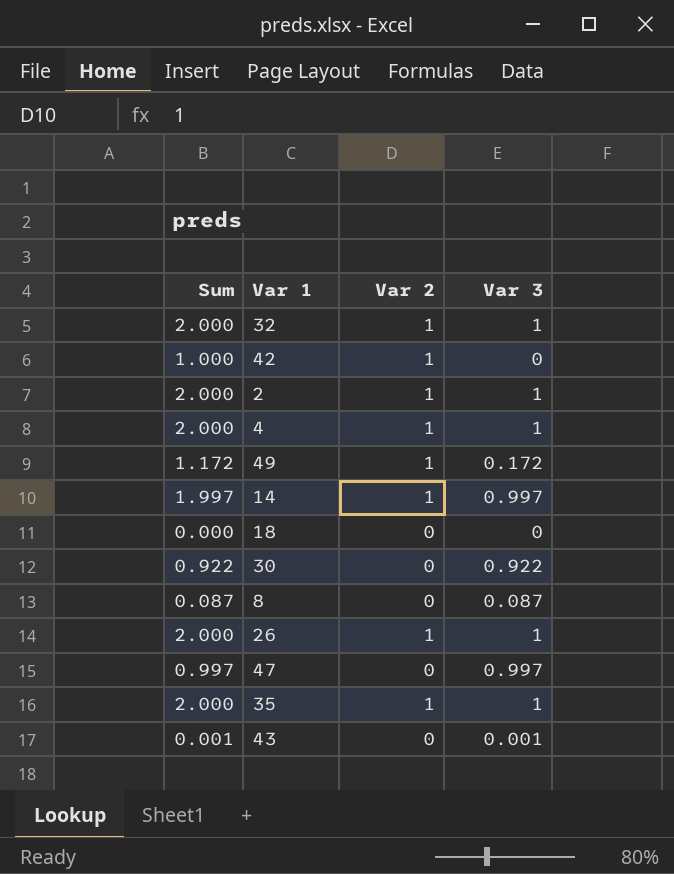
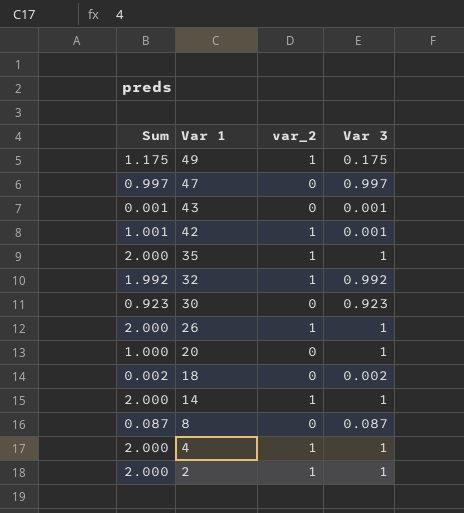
row order: none -> Var 1 descending
column name: Var 2 -> var_2
49 | Sum: 1.172 -> 1.175
49 | Var 3: 0.172 -> 0.175
42 | Sum: 1.000 -> 1.001
42 | Var 3: 0 -> 0.001
32 | Sum: 2.000 -> 1.992
32 | Var 3: 1 -> 0.992
30 | Sum: 0.922 -> 0.923
30 | Var 3: 0.922 -> 0.923
row 20: none -> 1.000 | 0 | 1
18 | Sum: 0.000 -> 0.002
18 | Var 3: 0 -> 0.002
14 | Sum: 1.997 -> 2.000
14 | Var 3: 0.997 -> 1

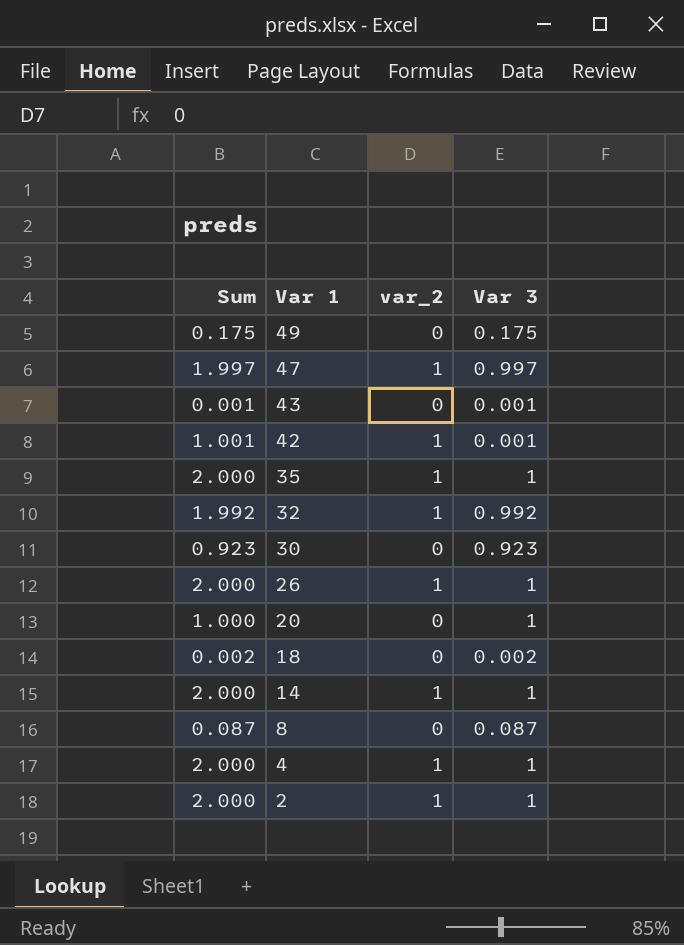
49 | Sum: 1.175 -> 0.175
49 | var_2: 1 -> 0
47 | Sum: 0.997 -> 1.997
47 | var_2: 0 -> 1

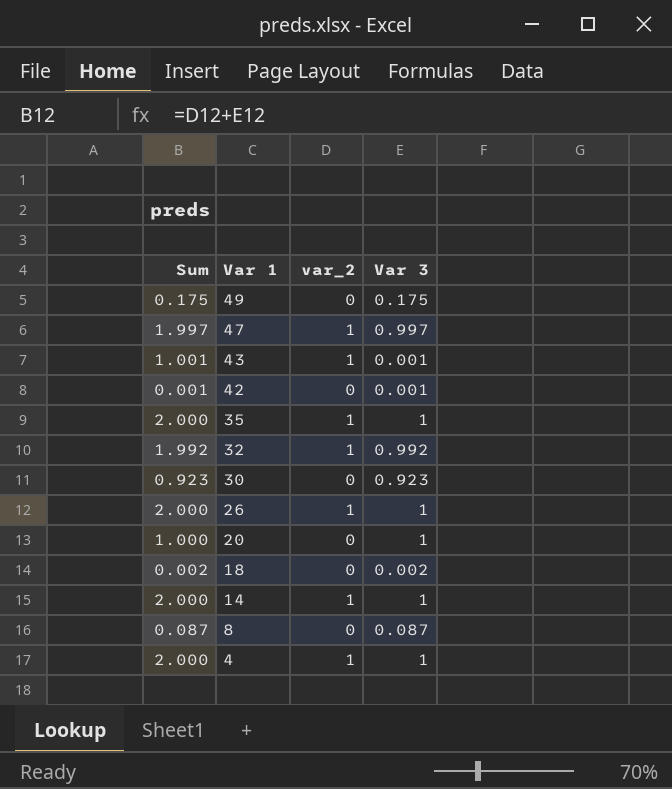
row 2: 2.000 | 1 | 1 -> none
43 | Sum: 0.001 -> 1.001
43 | var_2: 0 -> 1
42 | Sum: 1.001 -> 0.001
42 | var_2: 1 -> 0

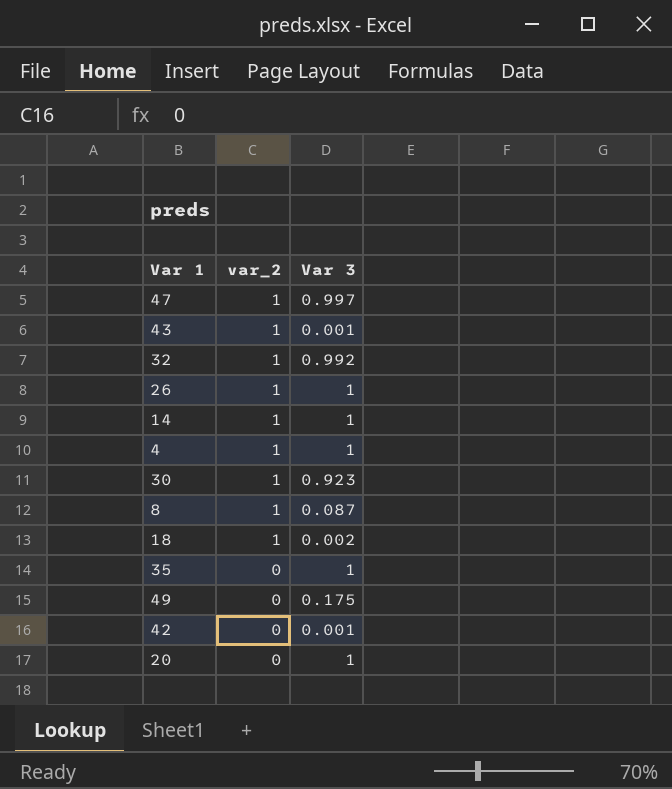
row order: Var 1 descending -> var_2 descending
column Sum | formula: [var_2] + [Var 3] -> none
30 | var_2: 0 -> 1
8 | var_2: 0 -> 1
18 | var_2: 0 -> 1
35 | var_2: 1 -> 0

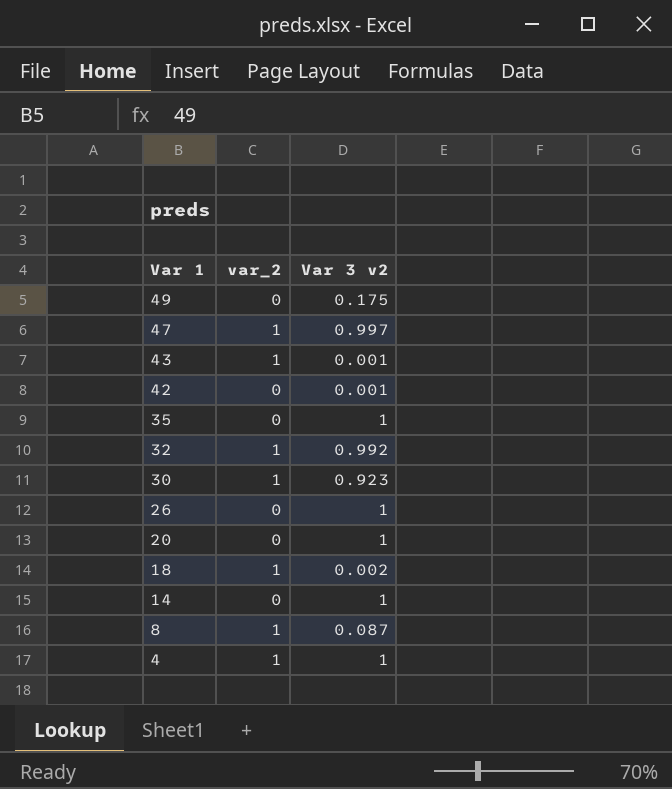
row order: var_2 descending -> Var 1 descending
column name: Var 3 -> Var 3 v2
26 | var_2: 1 -> 0
14 | var_2: 1 -> 0

